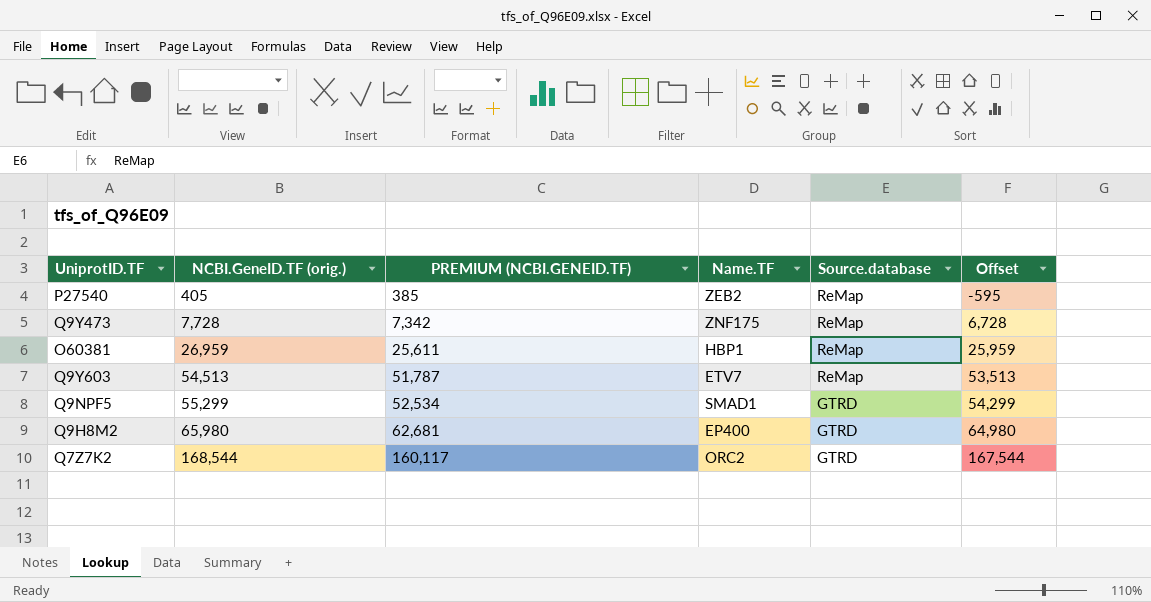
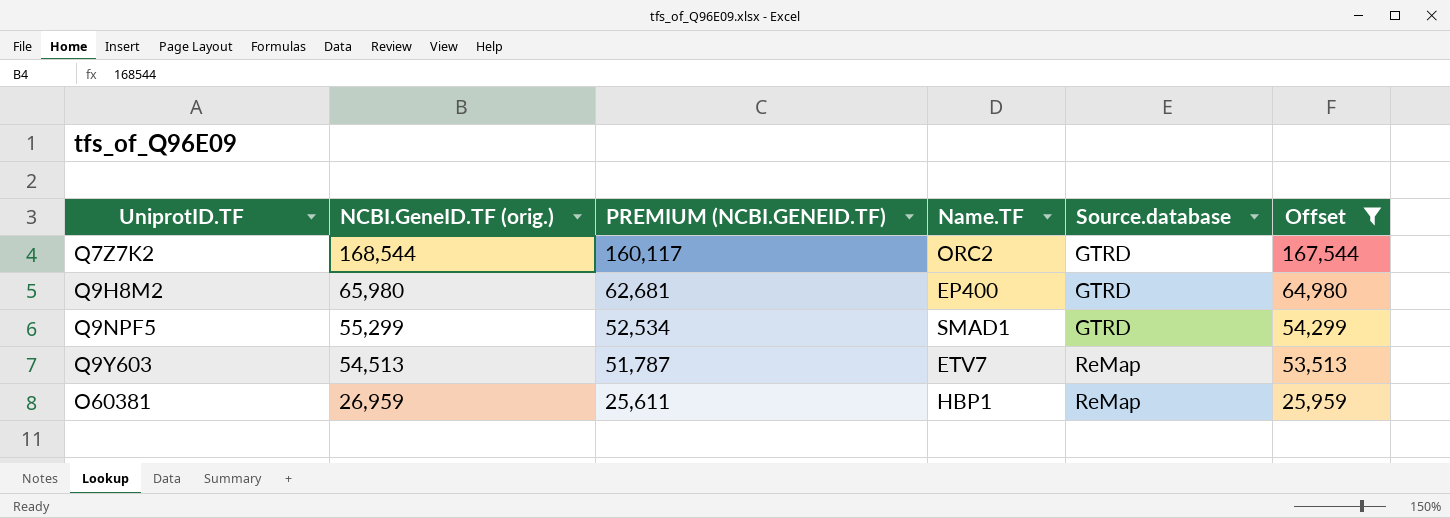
filter: none -> Offset >= 25,959
row order: NCBI.GeneID.TF (orig.) ascending -> NCBI.GeneID.TF (orig.) descending

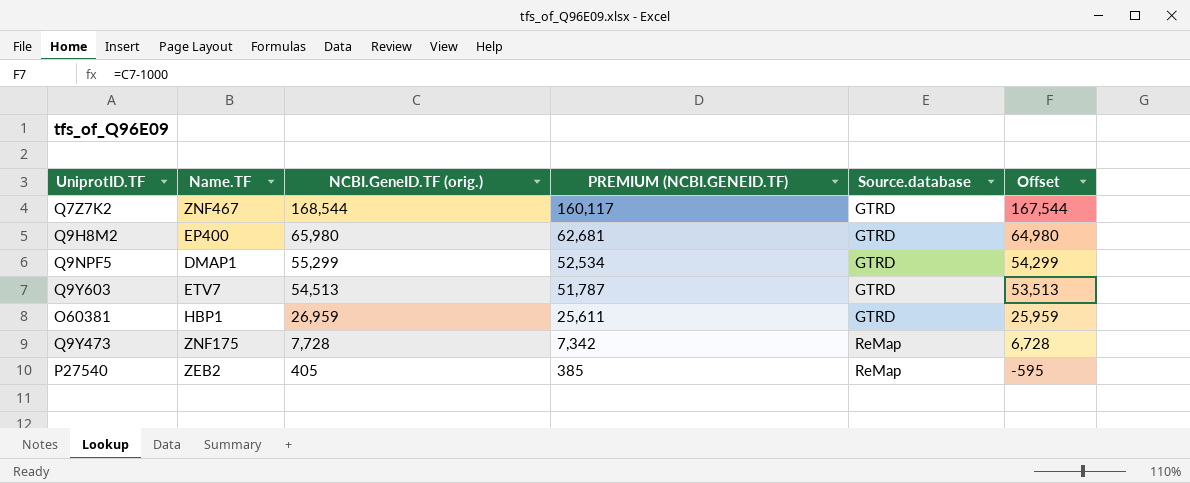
filter: Offset >= 25,959 -> none
column Name.TF | position: 4 -> 2
Q7Z7K2 | Name.TF: ORC2 -> ZNF467
Q9NPF5 | Name.TF: SMAD1 -> DMAP1
Q9Y603 | Source.database: ReMap -> GTRD
O60381 | Source.database: ReMap -> GTRD

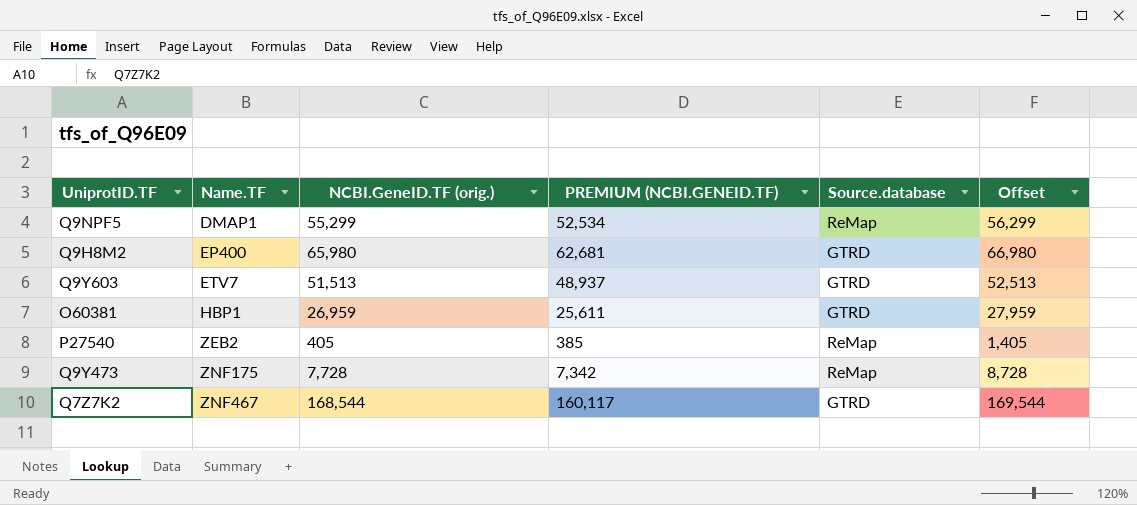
row order: NCBI.GeneID.TF (orig.) descending -> Name.TF ascending
column Offset | formula: [NCBI.GeneID.TF (orig.)] - 1000 -> [NCBI.GeneID.TF (orig.)] + 1000
Q9NPF5 | Source.database: GTRD -> ReMap
Q9Y603 | NCBI.GeneID.TF (orig.): 54,513 -> 51,513
Q9Y603 | PREMIUM (NCBI.GENEID.TF): 51,787 -> 48,937

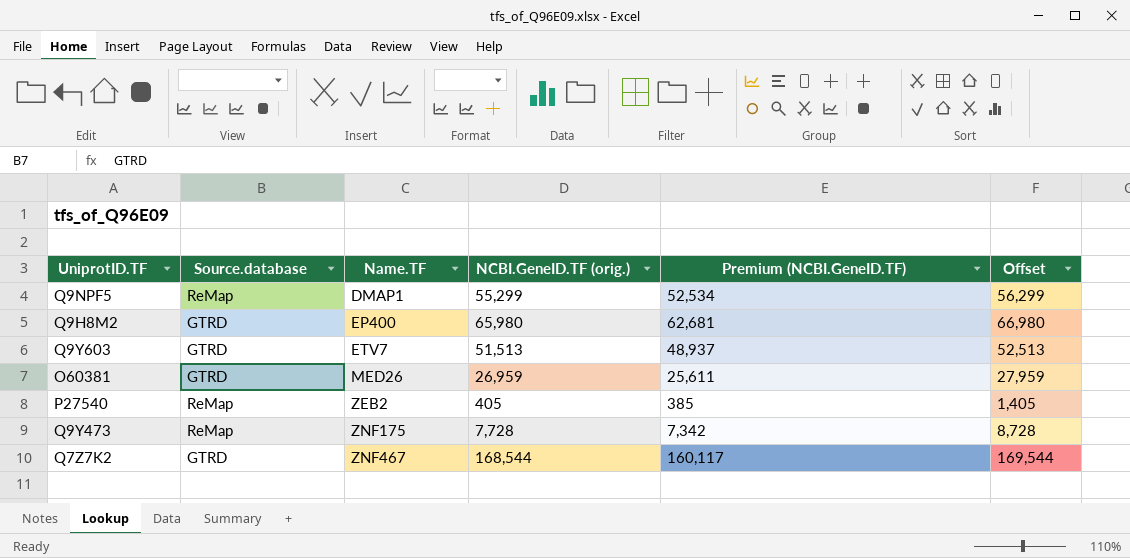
column Source.database | position: 5 -> 2
column name: PREMIUM (NCBI.GENEID.TF) -> Premium (NCBI.GeneID.TF)
O60381 | Name.TF: HBP1 -> MED26

